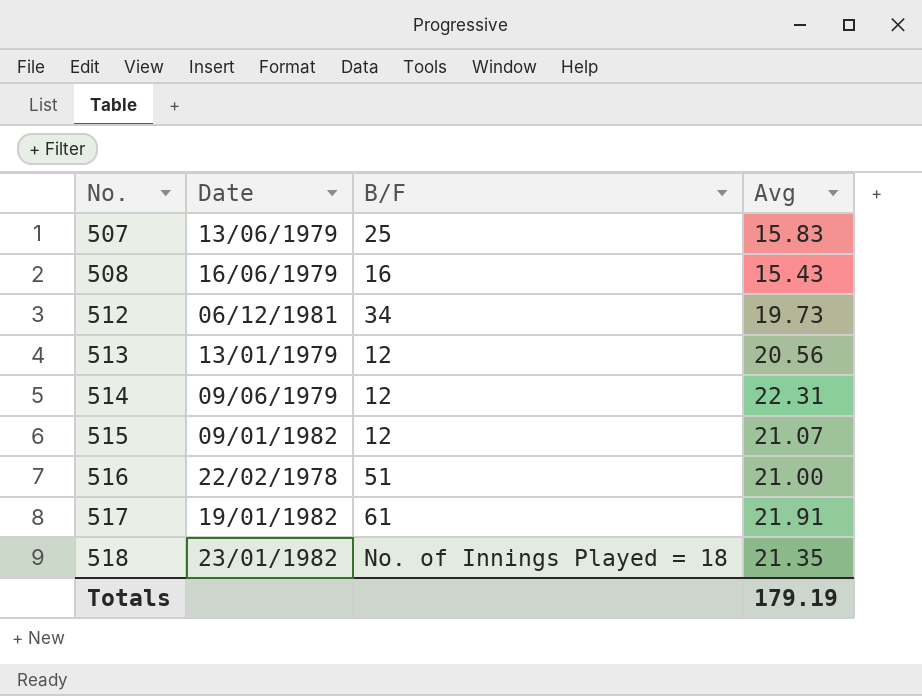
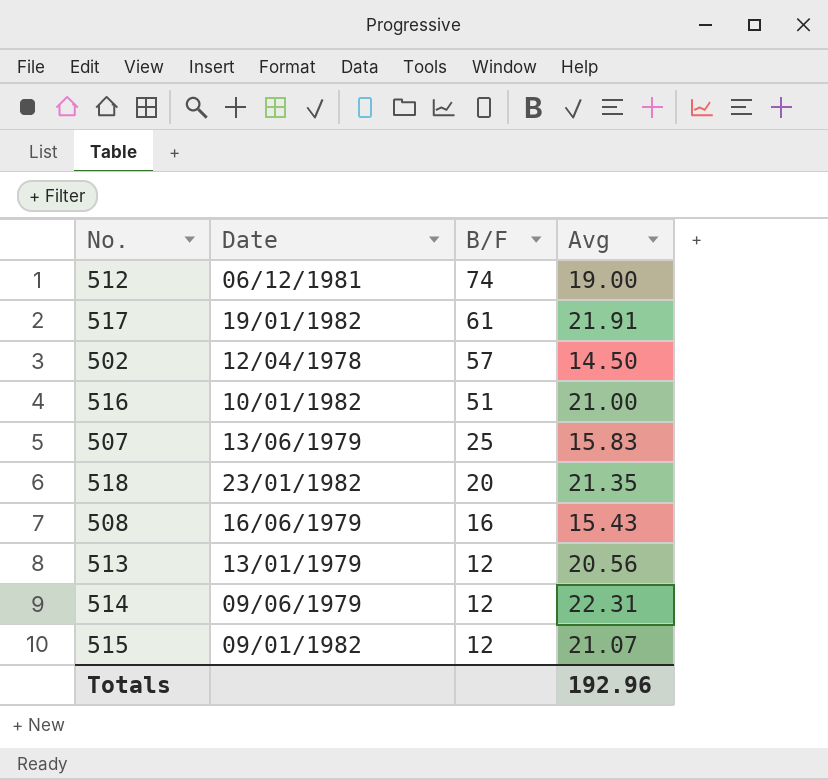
row order: No. ascending -> B/F descending
512 | B/F: 34 -> 74
512 | Avg: 19.73 -> 19.00
row 502: none -> 12/04/1978 | 57 | 14.50
516 | Date: 22/02/1978 -> 10/01/1982
518 | B/F: No. of Innings Played = 18 -> 20
Totals | Avg: 179.19 -> 192.96

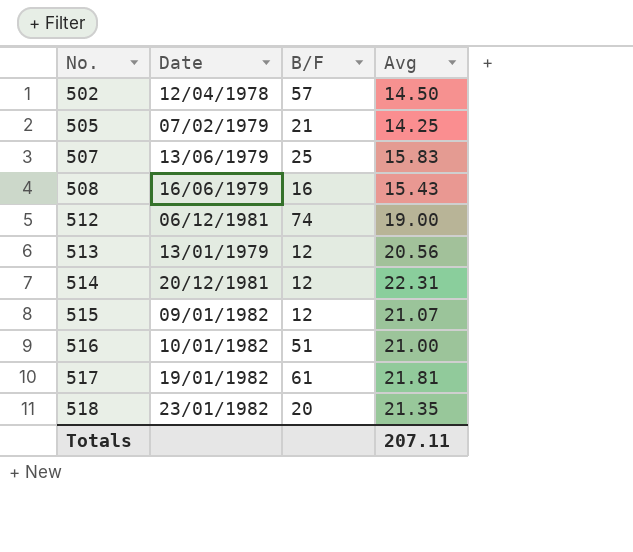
row order: B/F descending -> No. ascending
row 505: none -> 07/02/1979 | 21 | 14.25
514 | Date: 09/06/1979 -> 20/12/1981
517 | Avg: 21.91 -> 21.81
Totals | Avg: 192.96 -> 207.11

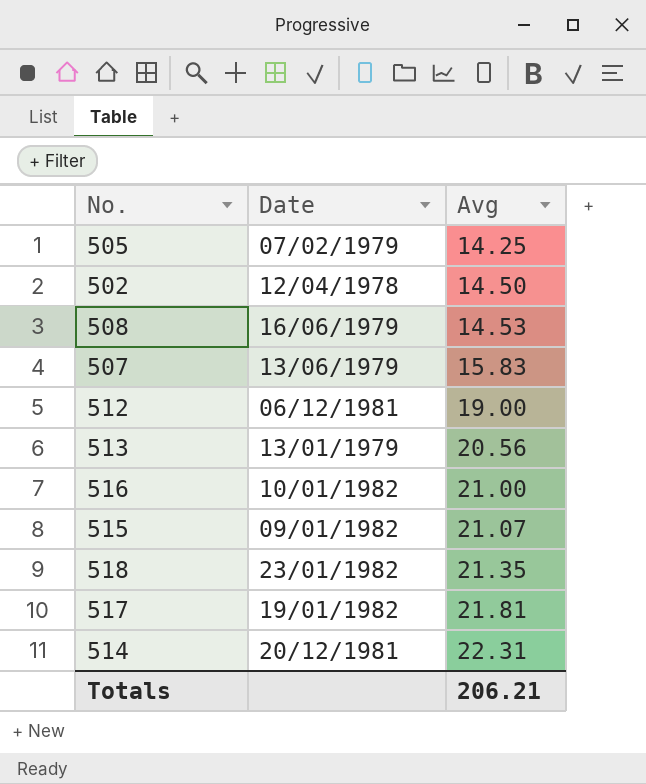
row order: No. ascending -> Avg ascending
column B/F | position: 3 -> none
508 | Avg: 15.43 -> 14.53
Totals | Avg: 207.11 -> 206.21

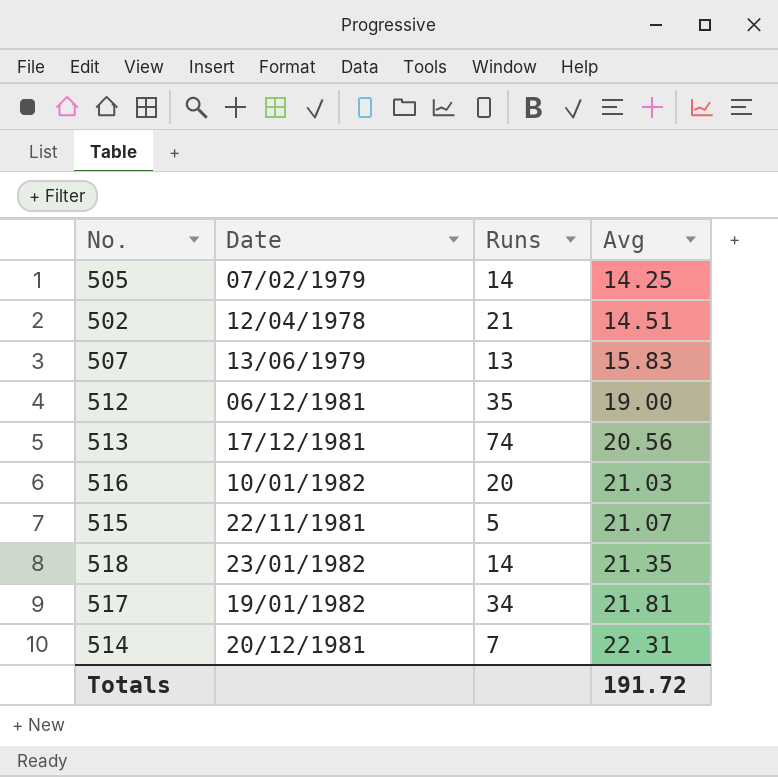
column Runs | position: none -> 3
row 508: 16/06/1979 | 14.53 -> none
502 | Avg: 14.50 -> 14.51
513 | Date: 13/01/1979 -> 17/12/1981
516 | Avg: 21.00 -> 21.03
515 | Date: 09/01/1982 -> 22/11/1981
Totals | Avg: 206.21 -> 191.72

